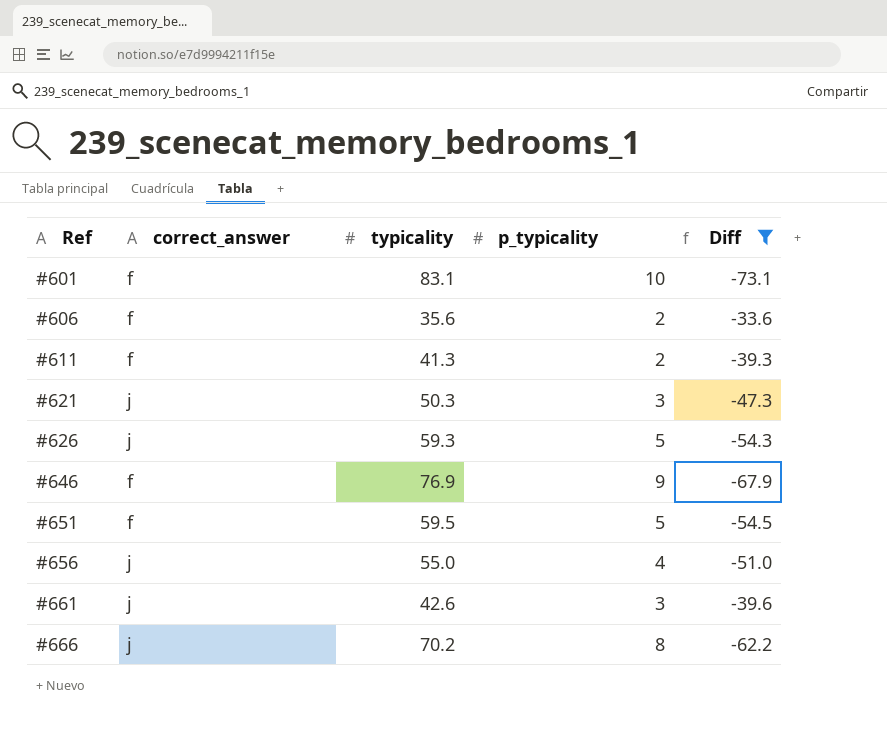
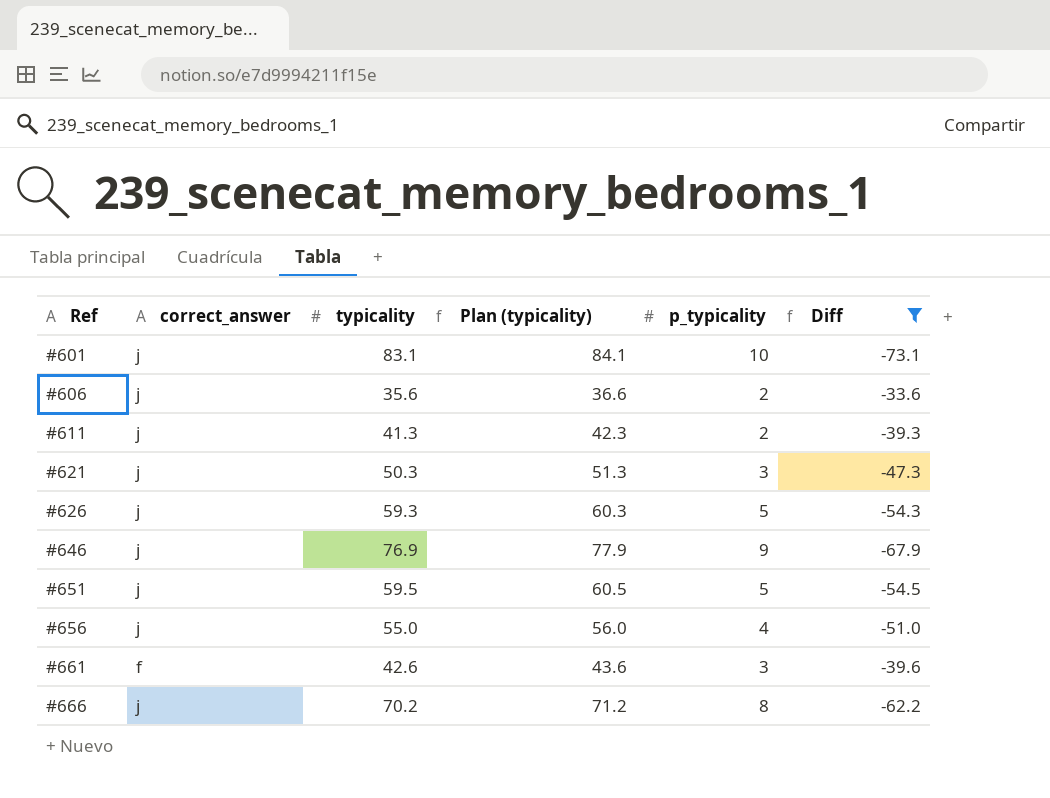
column Plan (typicality) | formula: none -> [typicality] + 1
#601 | correct_answer: f -> j
#606 | correct_answer: f -> j
#611 | correct_answer: f -> j
#646 | correct_answer: f -> j
#651 | correct_answer: f -> j
#661 | correct_answer: j -> f

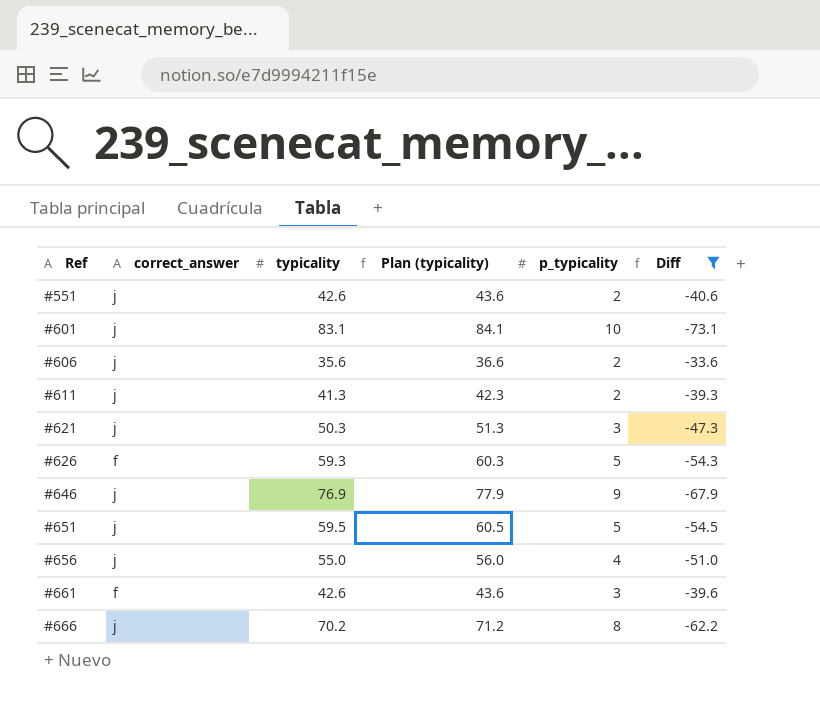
row #551: none -> j | 42.6 | 43.6 | 2 | -40.6
#626 | correct_answer: j -> f

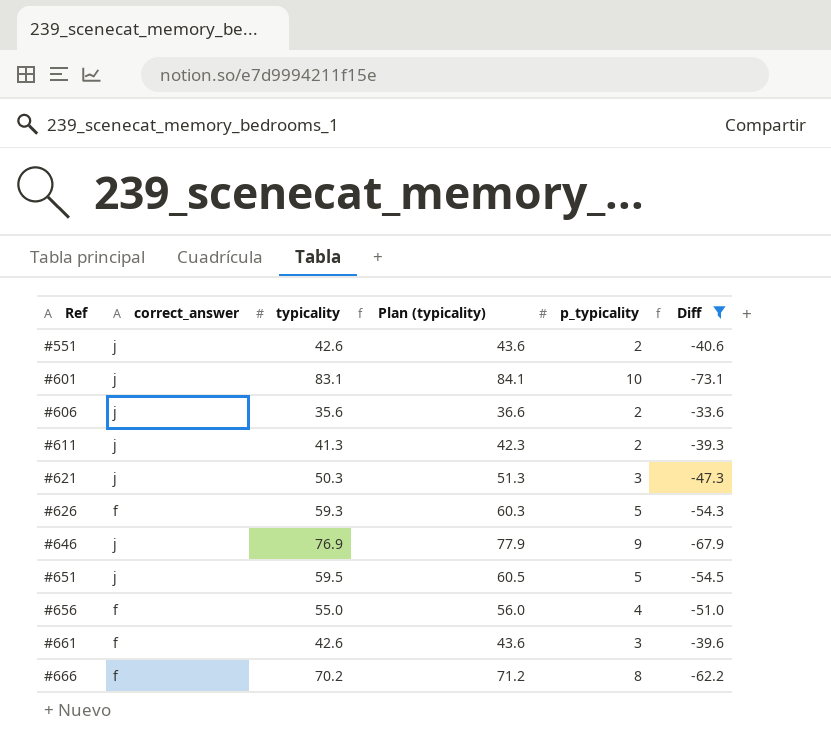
#656 | correct_answer: j -> f
#666 | correct_answer: j -> f

